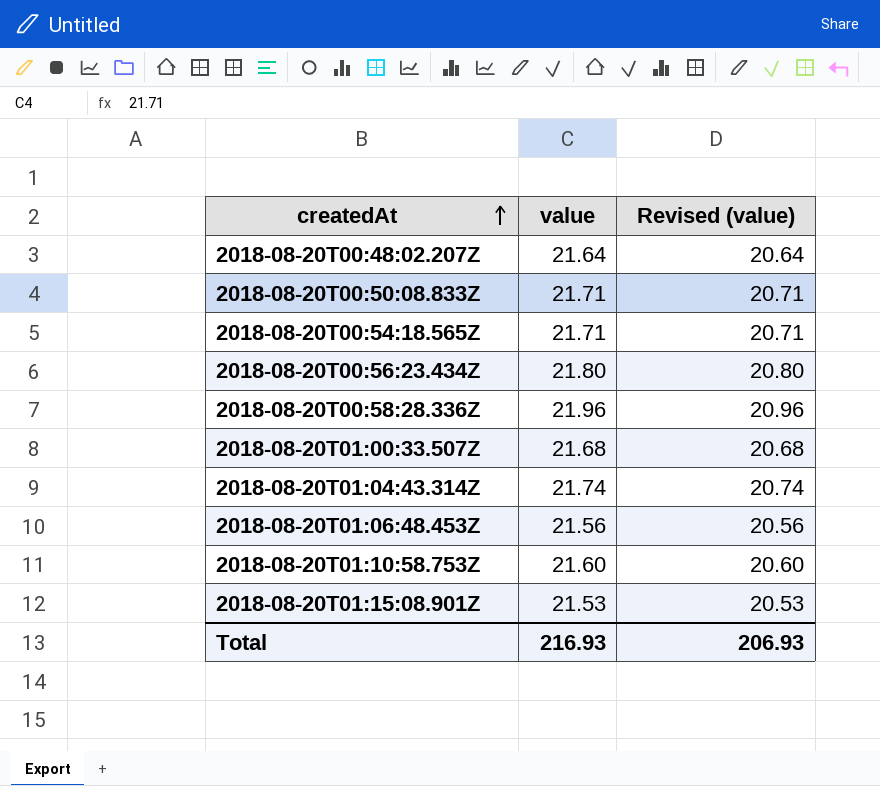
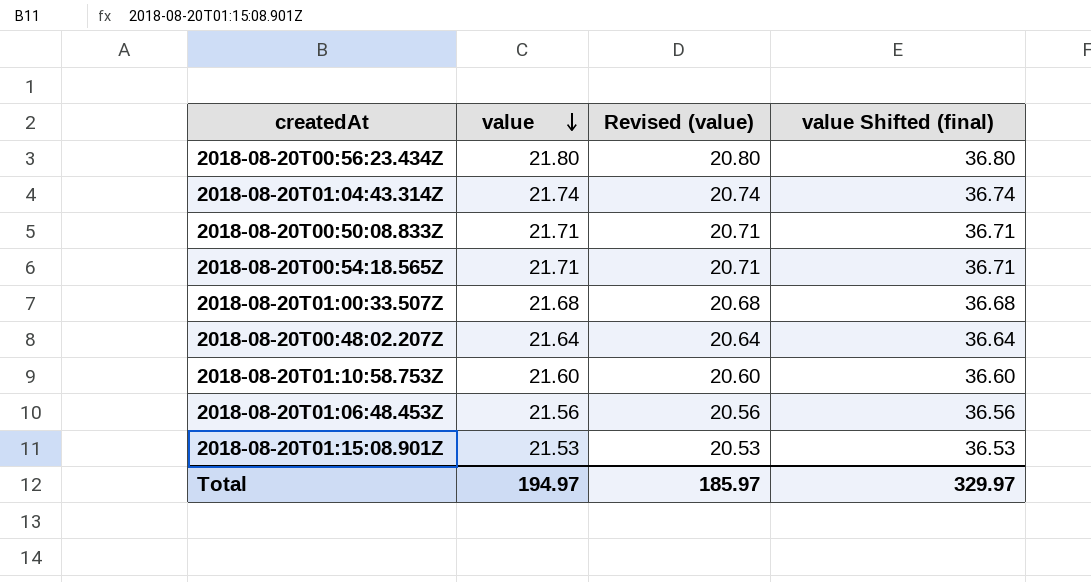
row order: createdAt ascending -> value descending
column value Shifted (final) | formula: none -> [value] + 15
row 2018-08-20T00:58:28.336Z: 21.96 | 20.96 -> none
Total | value: 216.93 -> 194.97
Total | Revised (value): 206.93 -> 185.97

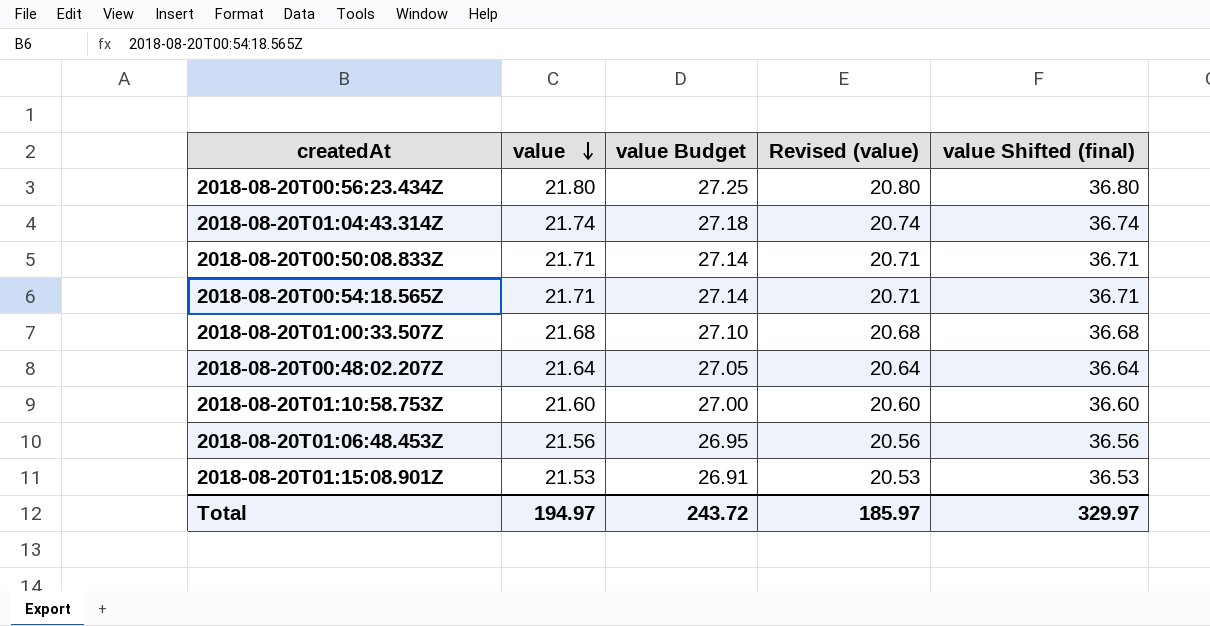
column value Budget | formula: none -> [value] * 1.25

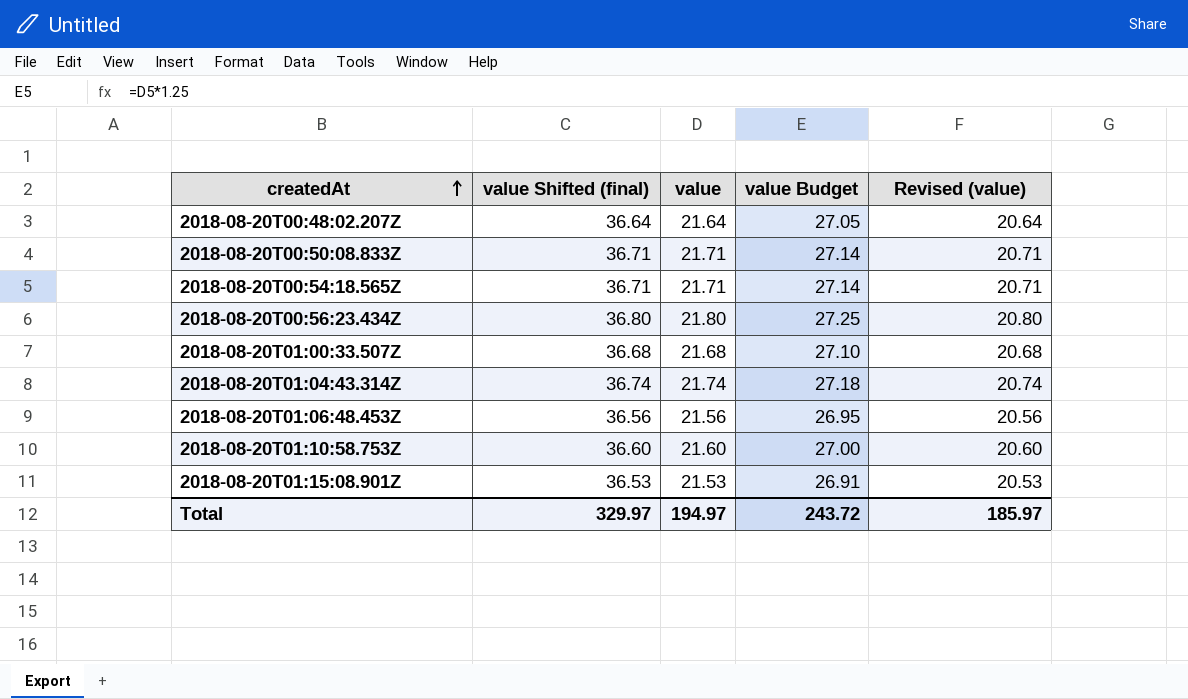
row order: value descending -> createdAt ascending
column value Shifted (final) | position: 5 -> 2

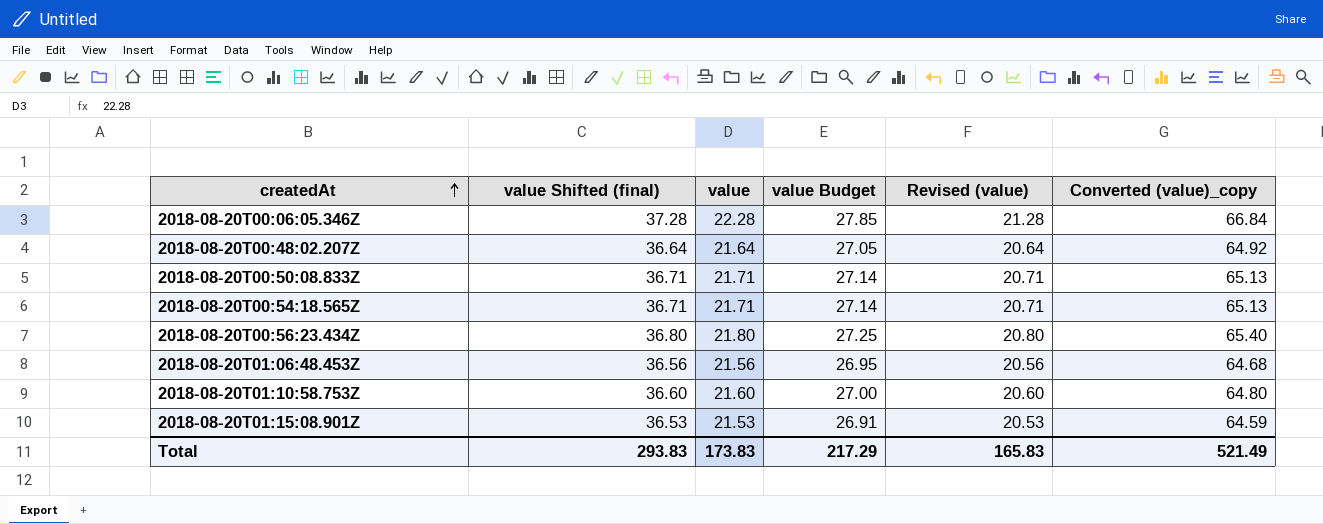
column Converted (value)_copy | formula: none -> [value] * 3
row 2018-08-20T01:00:33.507Z: 36.68 | 21.68 | 27.10 | 20.68 -> none
row 2018-08-20T01:04:43.314Z: 36.74 | 21.74 | 27.18 | 20.74 -> none
row 2018-08-20T00:06:05.346Z: none -> 37.28 | 22.28 | 27.85 | 21.28 | 66.84
Total | value Shifted (final): 329.97 -> 293.83
Total | value: 194.97 -> 173.83
Total | value Budget: 243.72 -> 217.29
Total | Revised (value): 185.97 -> 165.83

